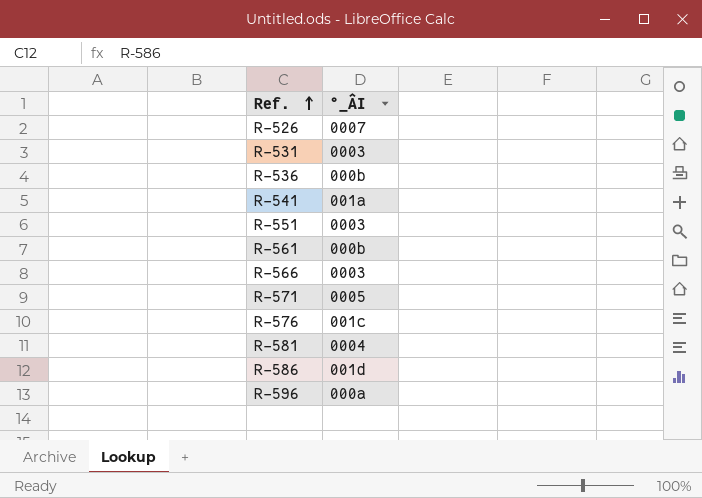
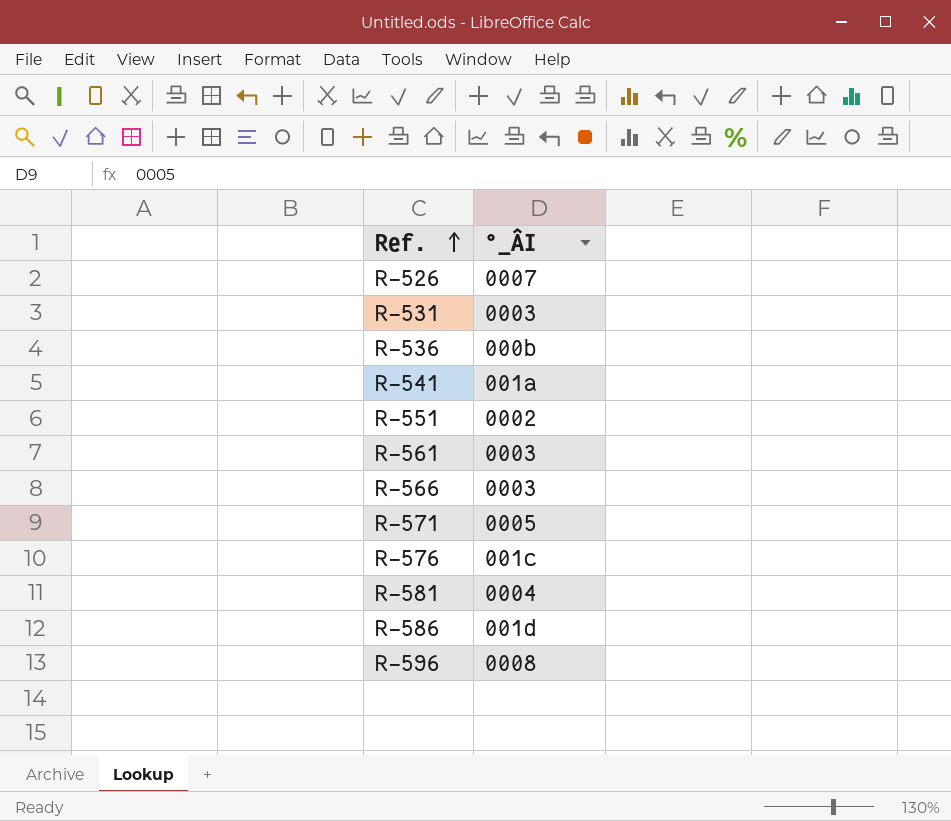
R-551 | °_ÂI: 0003 -> 0002
R-561 | °_ÂI: 000b -> 0003
R-596 | °_ÂI: 000a -> 0008

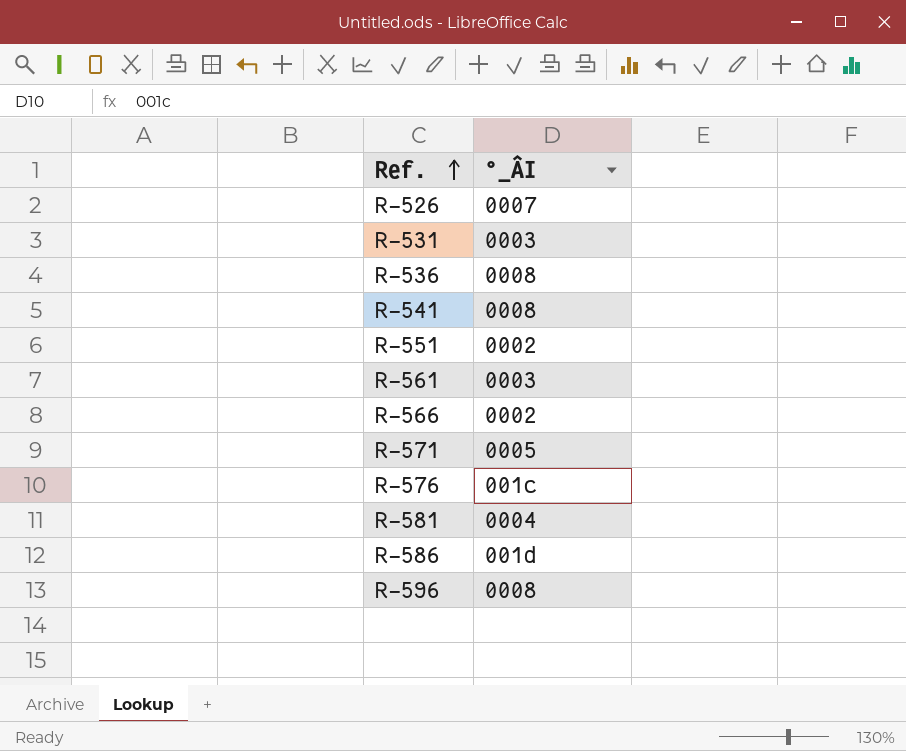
R-536 | °_ÂI: 000b -> 0008
R-541 | °_ÂI: 001a -> 0008
R-566 | °_ÂI: 0003 -> 0002

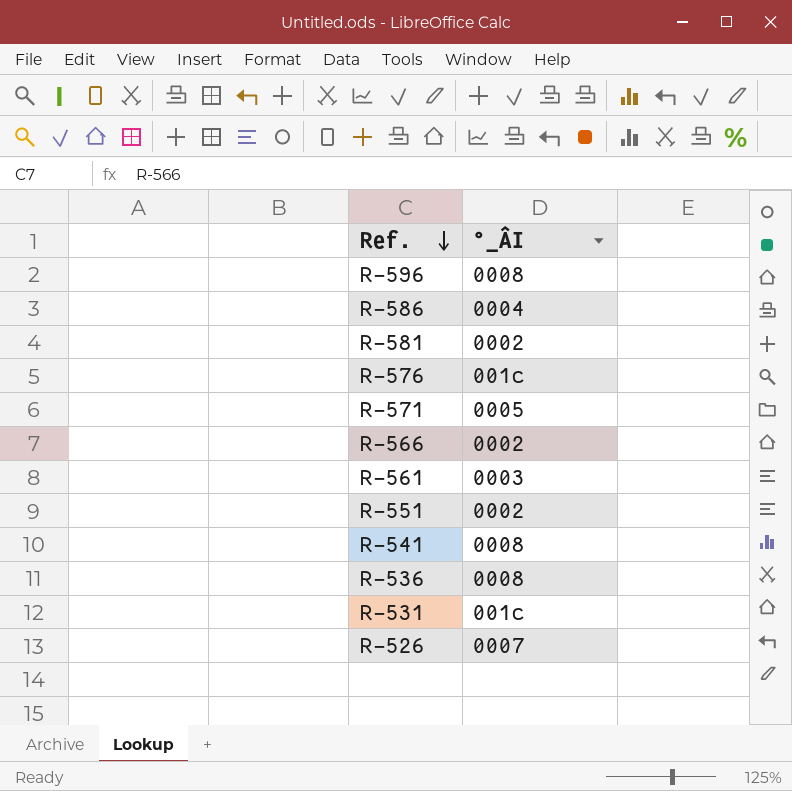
row order: Ref. ascending -> Ref. descending
R-586 | °_ÂI: 001d -> 0004
R-581 | °_ÂI: 0004 -> 0002
R-531 | °_ÂI: 0003 -> 001c

